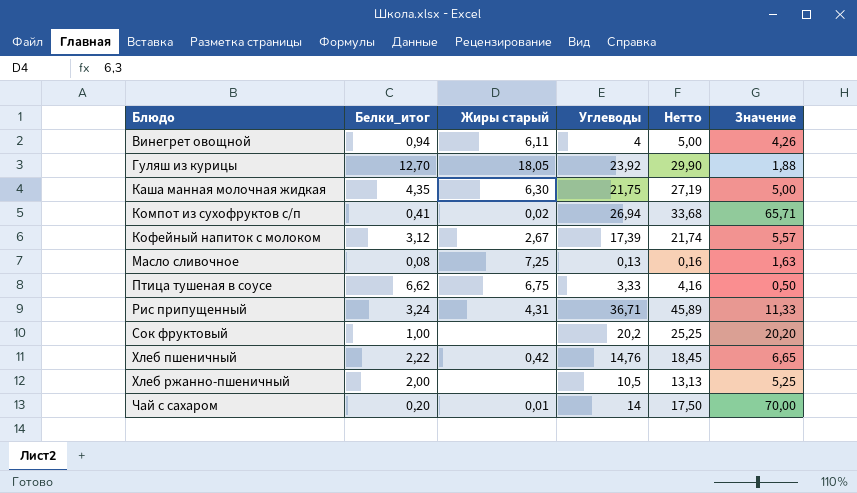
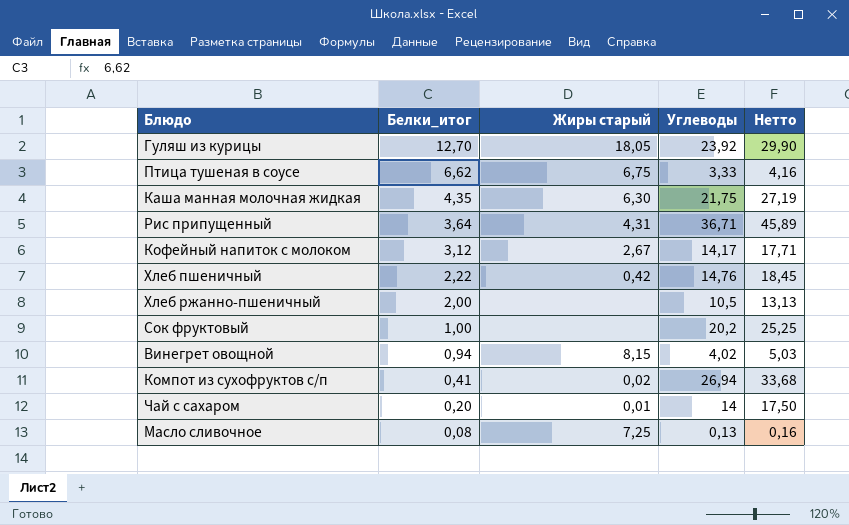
row order: Блюдо ascending -> Белки_итог descending
column Значение | formula: [Углеводы] / [Белки_итог] -> none
Рис припущенный | Белки_итог: 3,24 -> 3,64
Кофейный напиток с молоком | Углеводы: 17,39 -> 14,17
Кофейный напиток с молоком | Нетто: 21,74 -> 17,71
Винегрет овощной | Жиры старый: 6,11 -> 8,15
Винегрет овощной | Углеводы: 4 -> 4,02
Винегрет овощной | Нетто: 5,00 -> 5,03

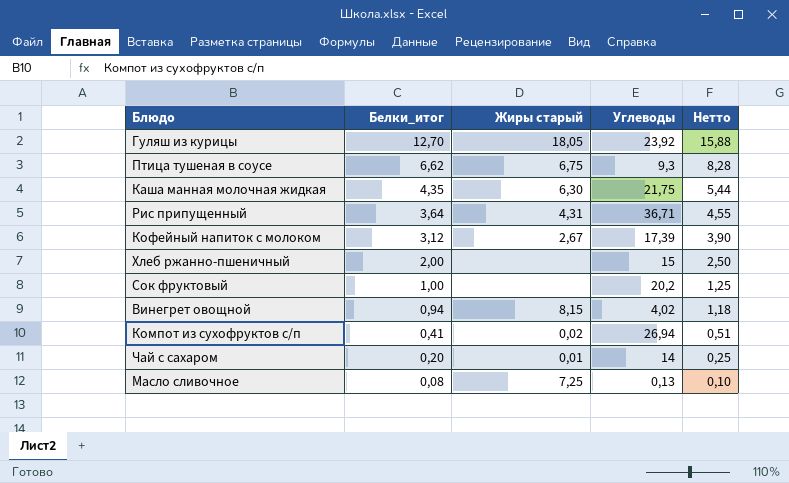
column Нетто | formula: [Углеводы] * 1,25 -> [Белки_итог] * 1,25
row Хлеб пшеничный: 2,22 | 0,42 | 14,76 | 18,45 -> none
Птица тушеная в соусе | Углеводы: 3,33 -> 9,3
Кофейный напиток с молоком | Углеводы: 14,17 -> 17,39
Хлеб ржанно-пшеничный | Углеводы: 10,5 -> 15

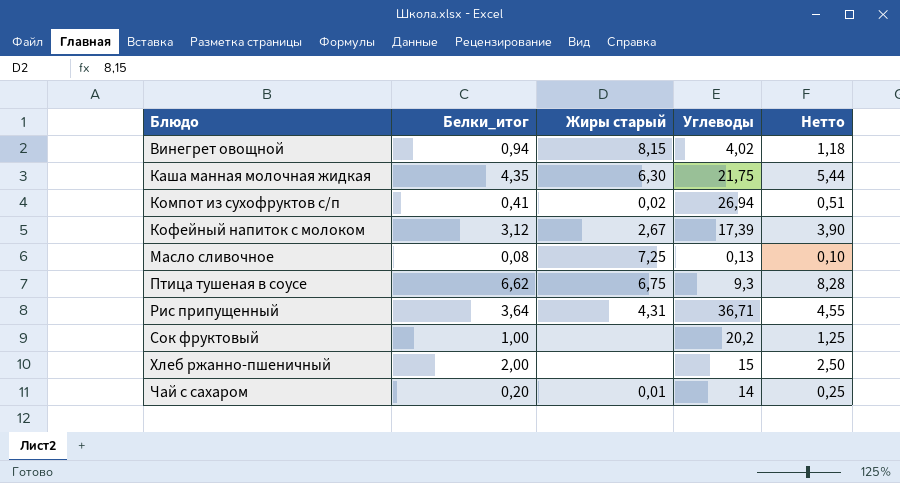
row order: Белки_итог descending -> Блюдо ascending
row Гуляш из курицы: 12,70 | 18,05 | 23,92 | 15,88 -> none

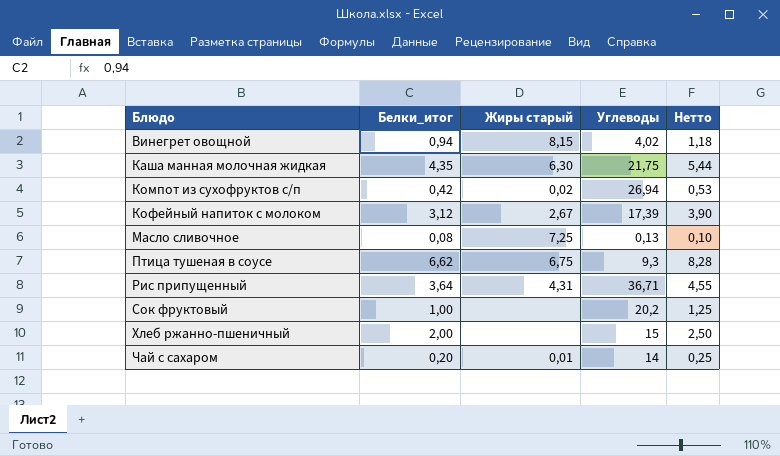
Компот из сухофруктов с/п | Белки_итог: 0,41 -> 0,42
Компот из сухофруктов с/п | Нетто: 0,51 -> 0,53

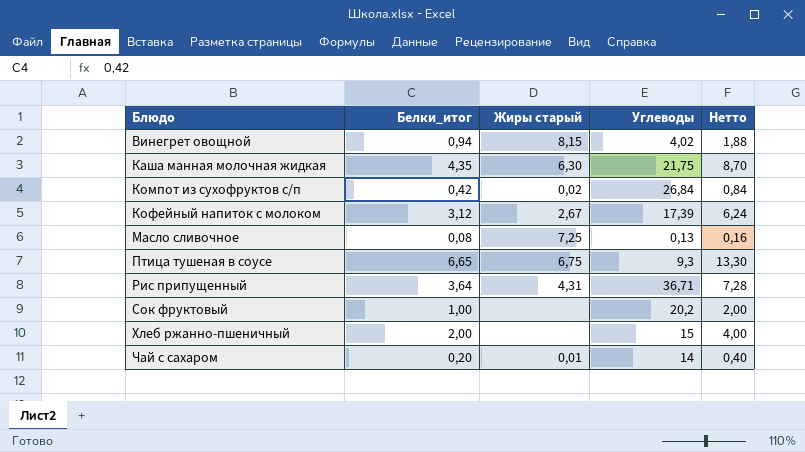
column Нетто | formula: [Белки_итог] * 1,25 -> [Белки_итог] * 2
Компот из сухофруктов с/п | Углеводы: 26,94 -> 26,84
Птица тушеная в соусе | Белки_итог: 6,62 -> 6,65

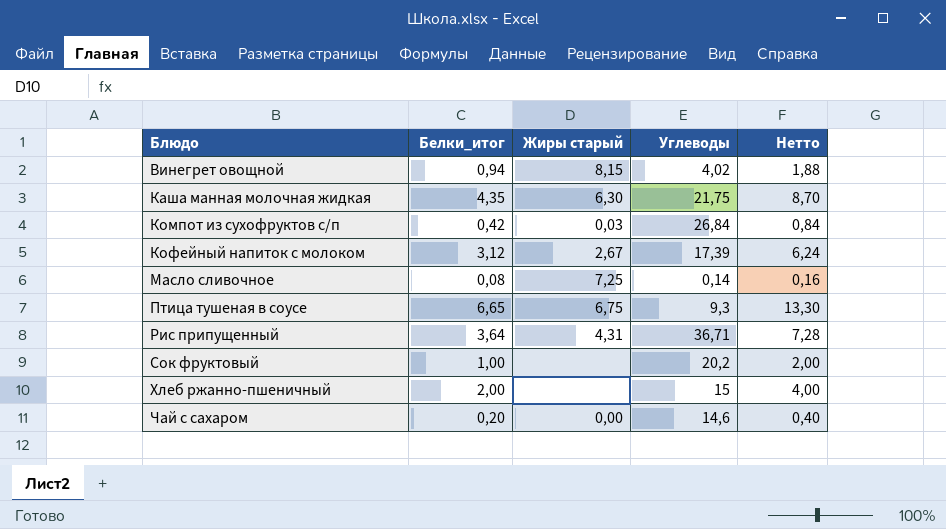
Компот из сухофруктов с/п | Жиры старый: 0,02 -> 0,03
Масло сливочное | Углеводы: 0,13 -> 0,14
Чай с сахаром | Жиры старый: 0,01 -> 0,00
Чай с сахаром | Углеводы: 14 -> 14,6

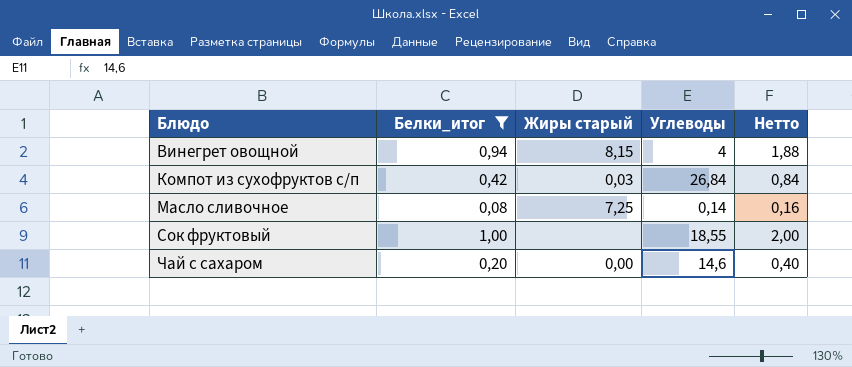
filter: none -> Белки_итог <= 1,00
Винегрет овощной | Углеводы: 4,02 -> 4
Сок фруктовый | Углеводы: 20,2 -> 18,55

